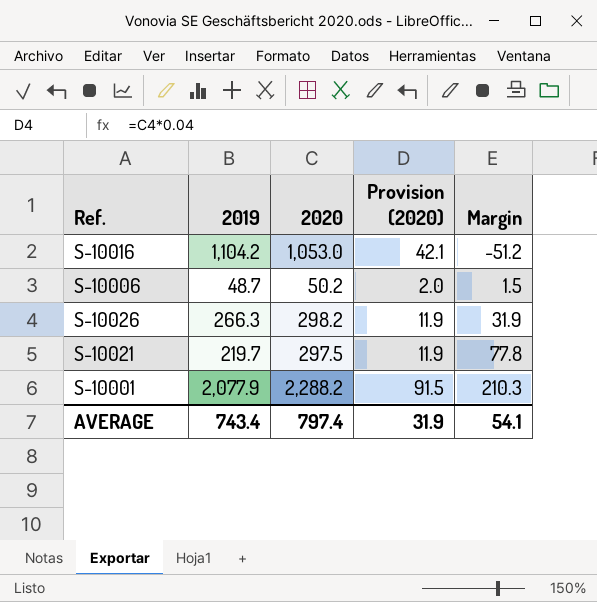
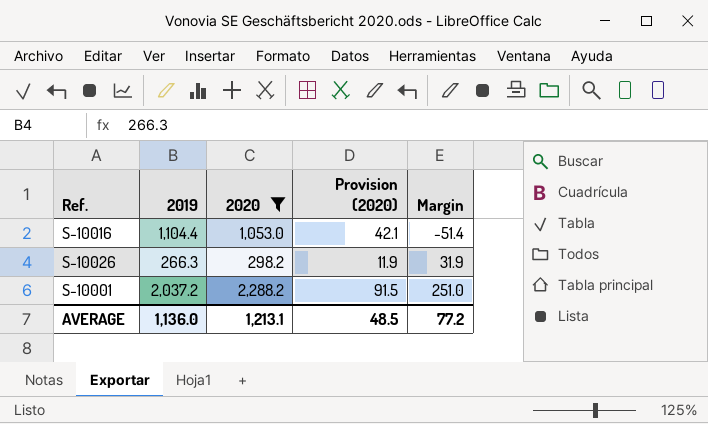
filter: none -> 2020 >= 298.2
S-10016 | 2019: 1,104.2 -> 1,104.4
S-10016 | Margin: -51.2 -> -51.4
S-10001 | 2019: 2,077.9 -> 2,037.2
S-10001 | Margin: 210.3 -> 251.0
AVERAGE | 2019: 743.4 -> 1,136.0
AVERAGE | 2020: 797.4 -> 1,213.1
AVERAGE | Provision (2020): 31.9 -> 48.5
AVERAGE | Margin: 54.1 -> 77.2

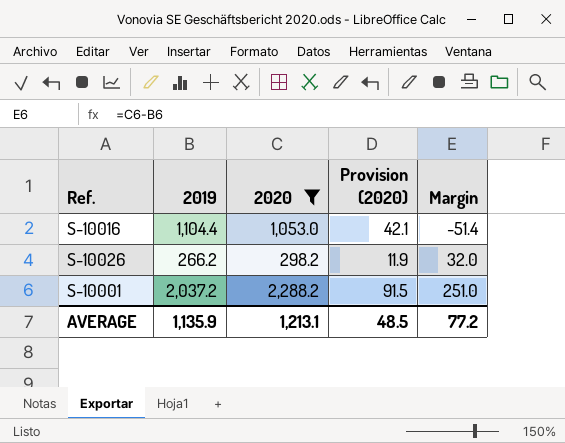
S-10026 | 2019: 266.3 -> 266.2
S-10026 | Margin: 31.9 -> 32.0
AVERAGE | 2019: 1,136.0 -> 1,135.9

